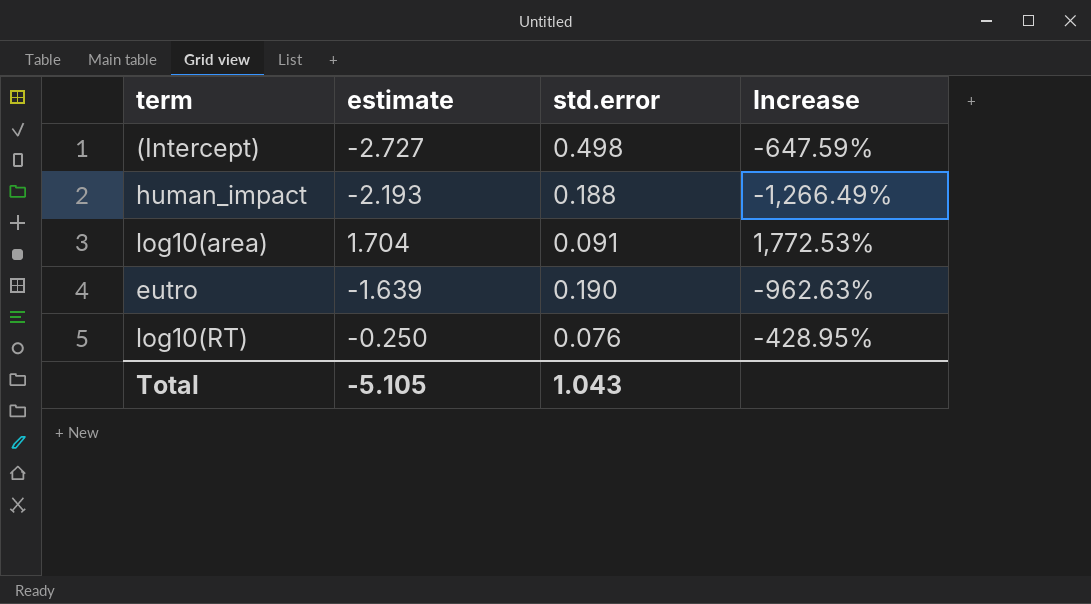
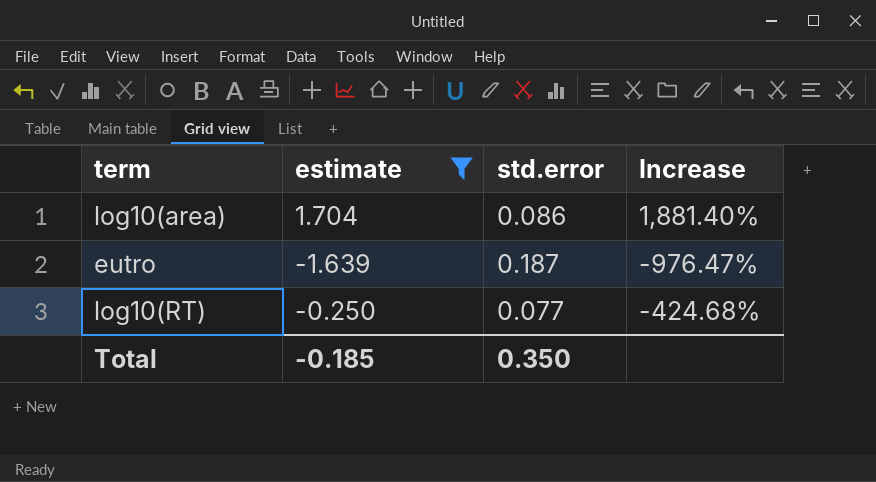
filter: none -> estimate >= -1.639
log10(area) | std.error: 0.091 -> 0.086
log10(area) | Increase: 1,772.53% -> 1,881.40%
eutro | std.error: 0.190 -> 0.187
eutro | Increase: -962.63% -> -976.47%
log10(RT) | std.error: 0.076 -> 0.077
log10(RT) | Increase: -428.95% -> -424.68%
Total | estimate: -5.105 -> -0.185
Total | std.error: 1.043 -> 0.350

